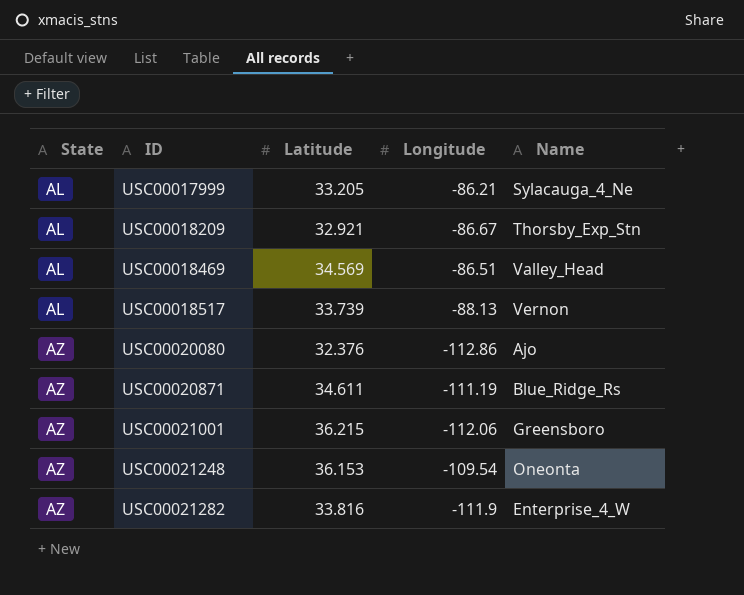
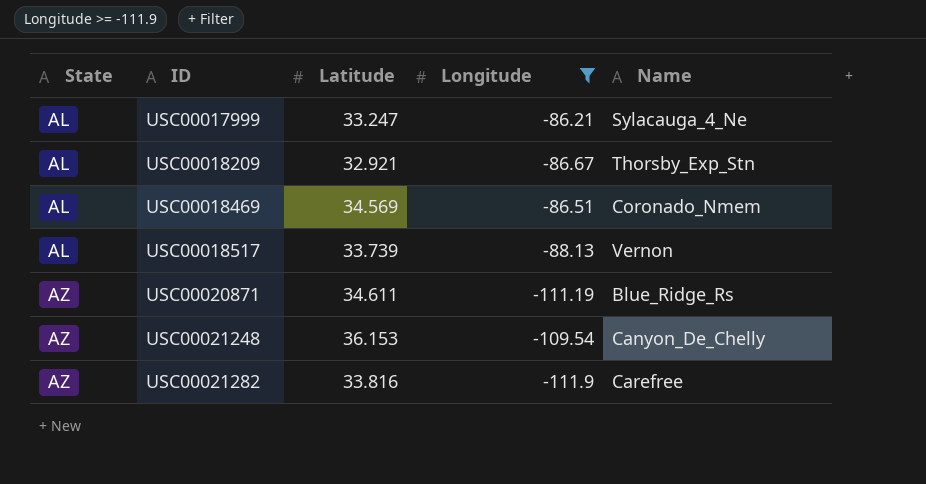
filter: none -> Longitude >= -111.9
USC00017999 | Latitude: 33.205 -> 33.247
USC00018469 | Name: Valley_Head -> Coronado_Nmem
USC00021248 | Name: Oneonta -> Canyon_De_Chelly
USC00021282 | Name: Enterprise_4_W -> Carefree

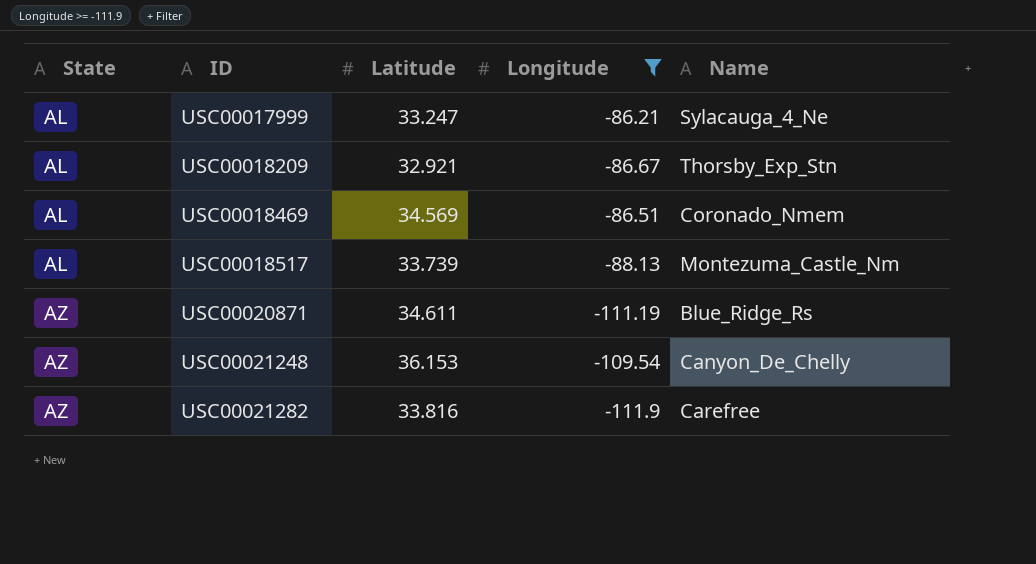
USC00018517 | Name: Vernon -> Montezuma_Castle_Nm

